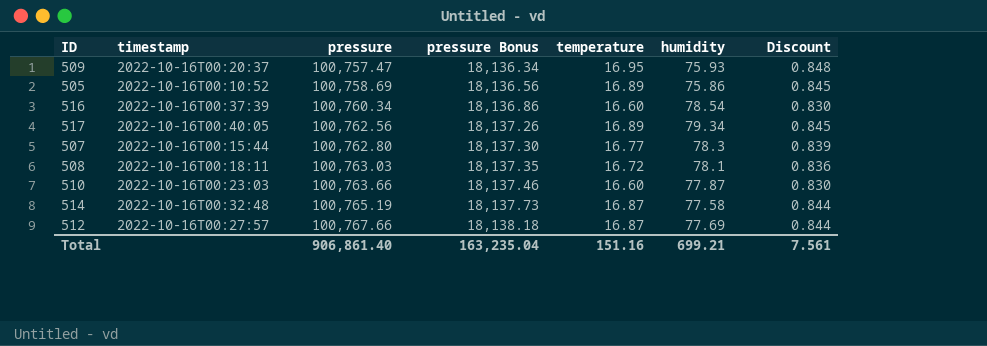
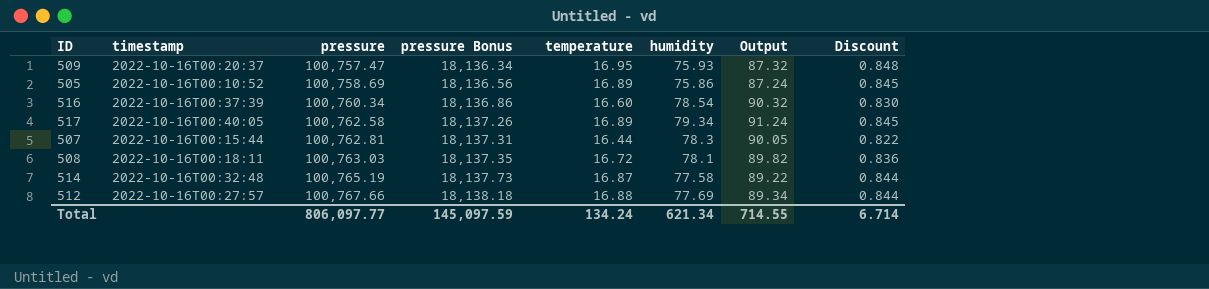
column Output | formula: none -> [humidity] * 1.15
row 510: 2022-10-16T00:23:03 | 100,763.66 | 18,137.46 | 16.60 | 77.87 | 0.830 -> none
517 | pressure: 100,762.56 -> 100,762.58
507 | pressure: 100,762.80 -> 100,762.81
507 | pressure Bonus: 18,137.30 -> 18,137.31
507 | temperature: 16.77 -> 16.44
507 | Discount: 0.839 -> 0.822
512 | temperature: 16.87 -> 16.88
Total | pressure: 906,861.40 -> 806,097.77
Total | pressure Bonus: 163,235.04 -> 145,097.59
Total | temperature: 151.16 -> 134.24
Total | humidity: 699.21 -> 621.34
Total | Discount: 7.561 -> 6.714

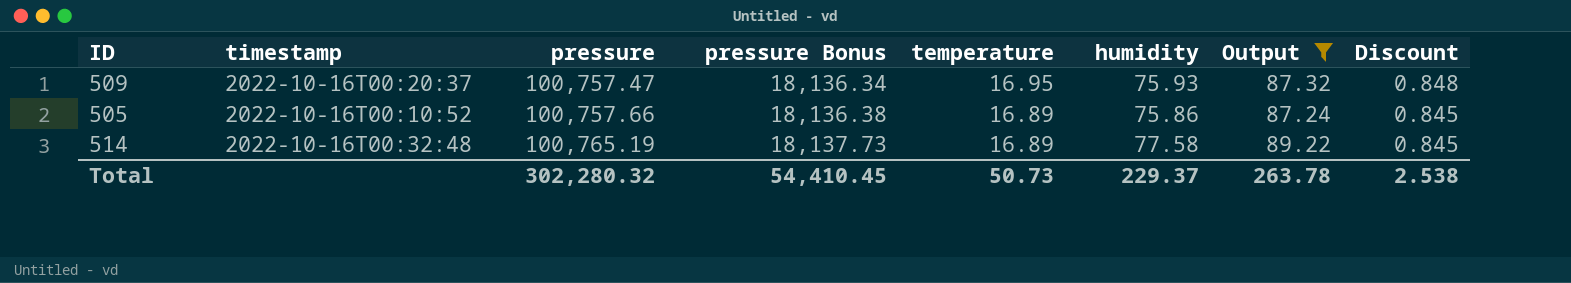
filter: none -> Output <= 89.22
505 | pressure: 100,758.69 -> 100,757.66
505 | pressure Bonus: 18,136.56 -> 18,136.38
514 | temperature: 16.87 -> 16.89
514 | Discount: 0.844 -> 0.845
Total | pressure: 806,097.77 -> 302,280.32
Total | pressure Bonus: 145,097.59 -> 54,410.45
Total | temperature: 134.24 -> 50.73
Total | humidity: 621.34 -> 229.37
Total | Output: 714.55 -> 263.78
Total | Discount: 6.714 -> 2.538

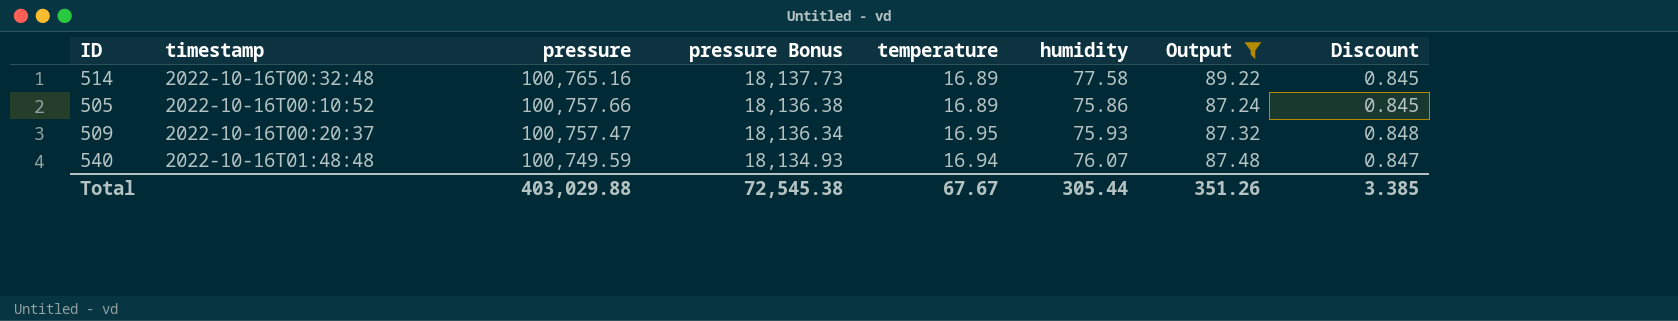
row order: pressure ascending -> pressure descending
514 | pressure: 100,765.19 -> 100,765.16
row 540: none -> 2022-10-16T01:48:48 | 100,749.59 | 18,134.93 | 16.94 | 76.07 | 87.48 | 0.847
Total | pressure: 302,280.32 -> 403,029.88
Total | pressure Bonus: 54,410.45 -> 72,545.38
Total | temperature: 50.73 -> 67.67
Total | humidity: 229.37 -> 305.44
Total | Output: 263.78 -> 351.26
Total | Discount: 2.538 -> 3.385

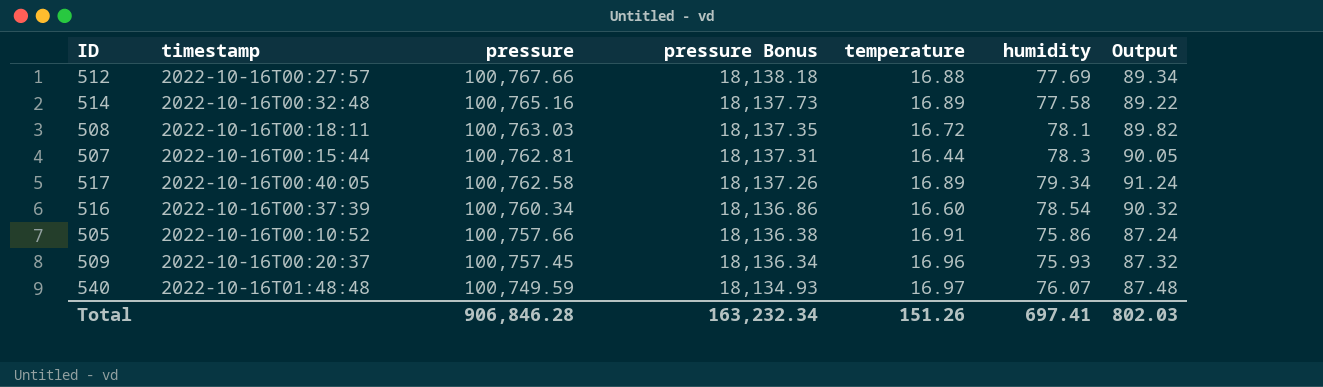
filter: Output <= 89.22 -> none
column Discount | formula: [temperature] * 0.05 -> none
505 | temperature: 16.89 -> 16.91
509 | pressure: 100,757.47 -> 100,757.45
509 | temperature: 16.95 -> 16.96
540 | temperature: 16.94 -> 16.97
Total | pressure: 403,029.88 -> 906,846.28
Total | pressure Bonus: 72,545.38 -> 163,232.34
Total | temperature: 67.67 -> 151.26
Total | humidity: 305.44 -> 697.41
Total | Output: 351.26 -> 802.03

